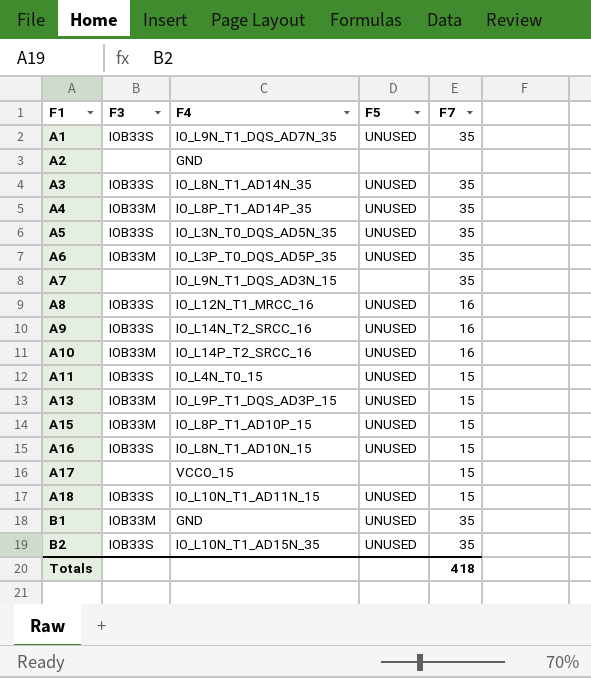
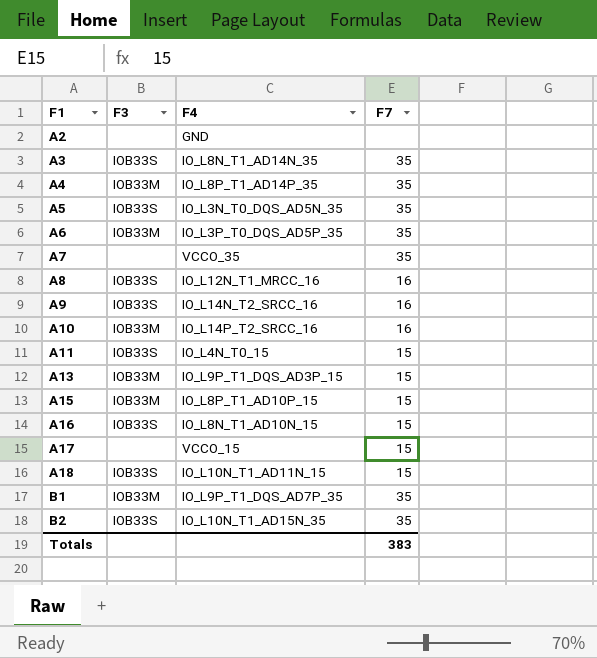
column F5 | position: 4 -> none
row A1: IOB33S | IO_L9N_T1_DQS_AD7N_35 | UNUSED | 35 -> none
A7 | F4: IO_L9N_T1_DQS_AD3N_15 -> VCCO_35
B1 | F4: GND -> IO_L9P_T1_DQS_AD7P_35
Totals | F7: 418 -> 383

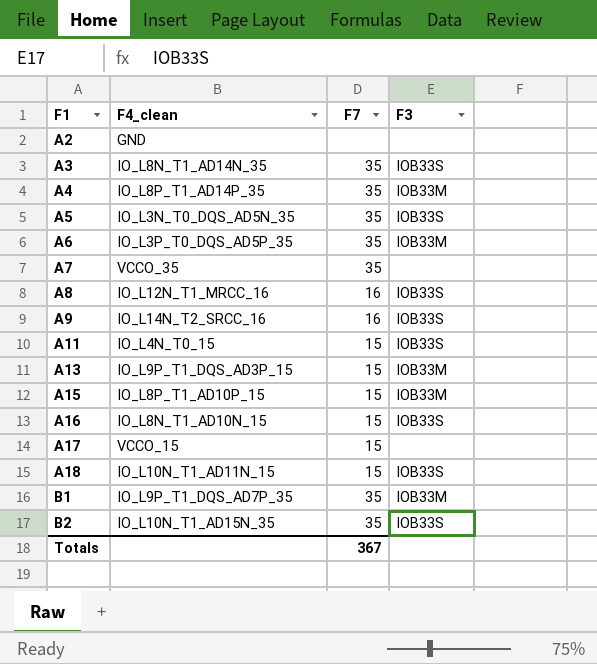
column name: F4 -> F4_clean
column F3 | position: 2 -> 4
row A10: IOB33M | IO_L14P_T2_SRCC_16 | 16 -> none
Totals | F7: 383 -> 367

